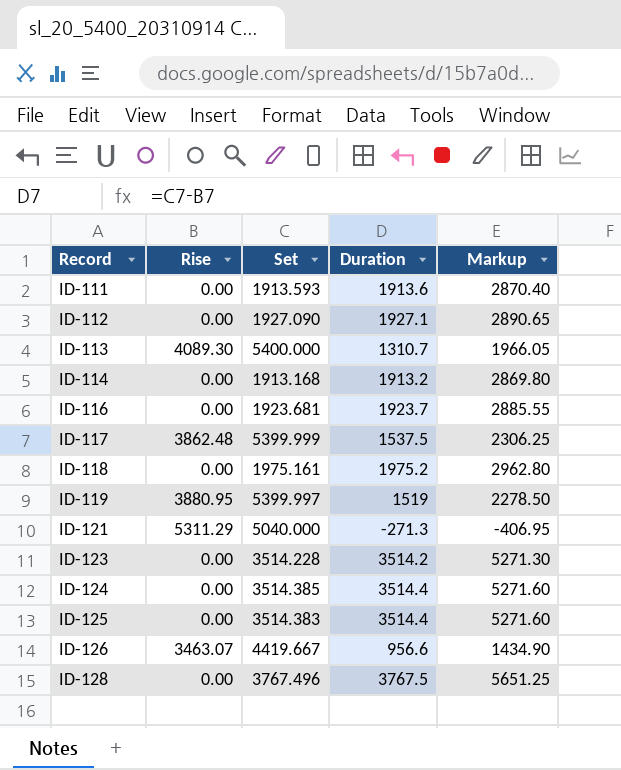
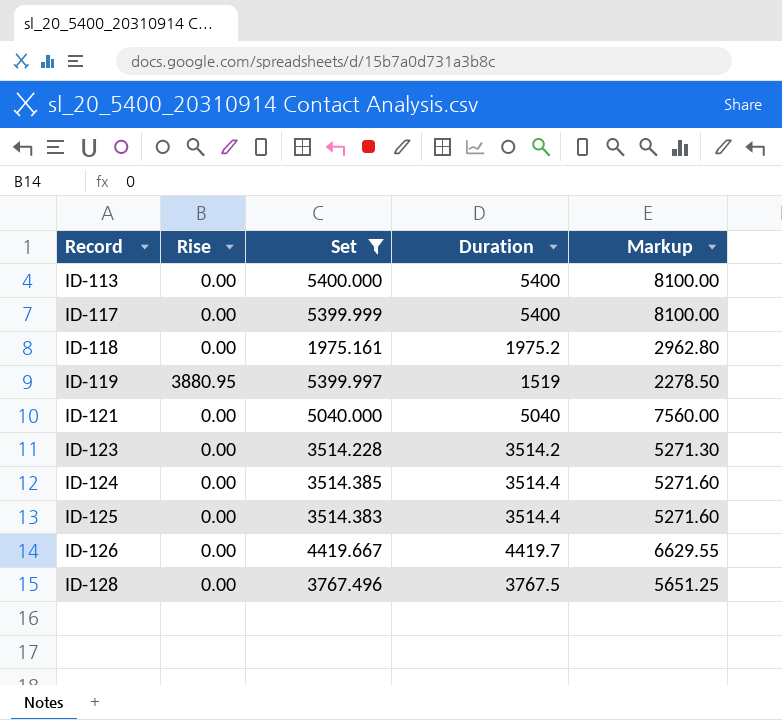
filter: none -> Set >= 1975.161
ID-113 | Rise: 4089.30 -> 0.00
ID-113 | Duration: 1310.7 -> 5400
ID-113 | Markup: 1966.05 -> 8100.00
ID-117 | Rise: 3862.48 -> 0.00
ID-117 | Duration: 1537.5 -> 5400
ID-117 | Markup: 2306.25 -> 8100.00
ID-121 | Rise: 5311.29 -> 0.00
ID-121 | Duration: -271.3 -> 5040
ID-121 | Markup: -406.95 -> 7560.00
ID-126 | Rise: 3463.07 -> 0.00
ID-126 | Duration: 956.6 -> 4419.7
ID-126 | Markup: 1434.90 -> 6629.55

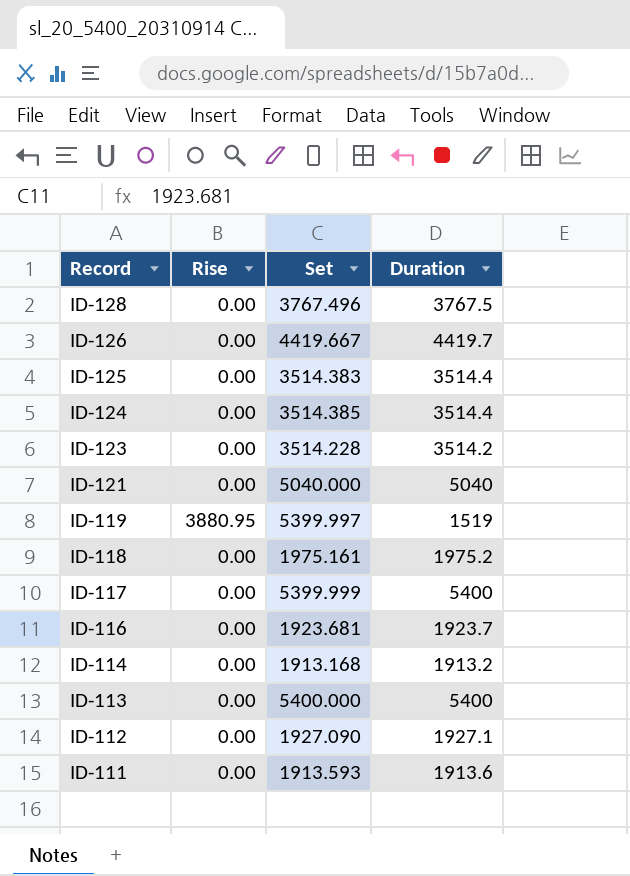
filter: Set >= 1975.161 -> none
row order: Record ascending -> Record descending
column Markup | formula: [Duration] * 1.5 -> none

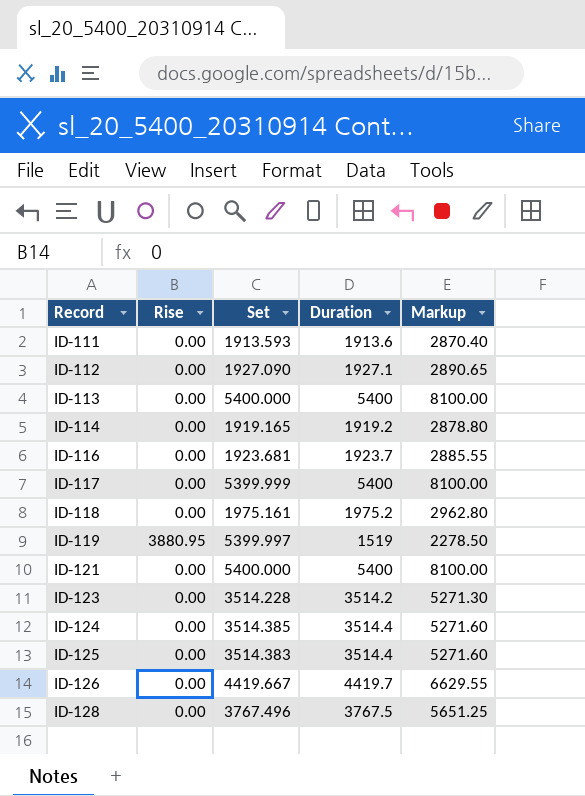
row order: Record descending -> Record ascending
column Markup | formula: none -> [Duration] * 1.5
ID-114 | Set: 1913.168 -> 1919.165
ID-114 | Duration: 1913.2 -> 1919.2
ID-121 | Set: 5040.000 -> 5400.000
ID-121 | Duration: 5040 -> 5400

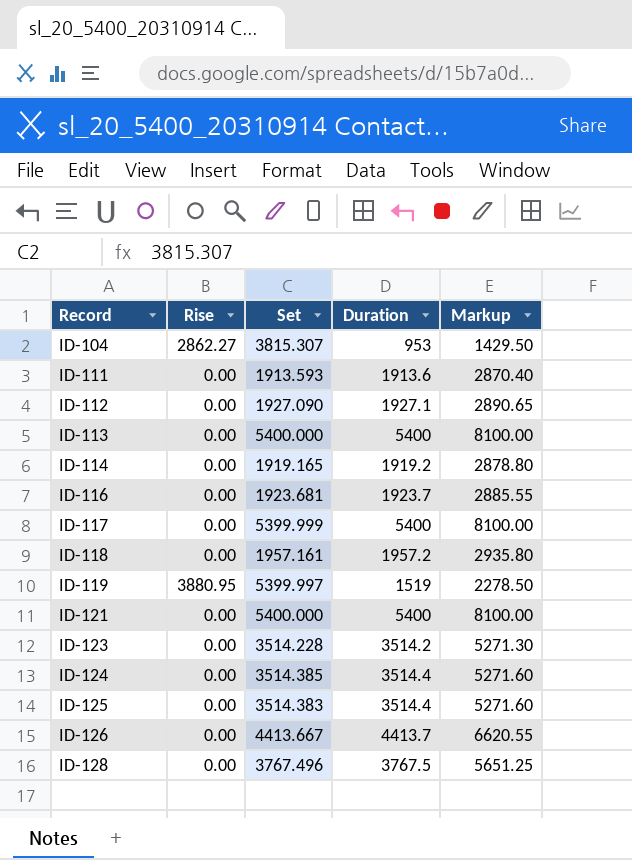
row ID-104: none -> 2862.27 | 3815.307 | 953 | 1429.50
ID-118 | Set: 1975.161 -> 1957.161
ID-118 | Duration: 1975.2 -> 1957.2
ID-118 | Markup: 2962.80 -> 2935.80
ID-126 | Set: 4419.667 -> 4413.667
ID-126 | Duration: 4419.7 -> 4413.7
ID-126 | Markup: 6629.55 -> 6620.55

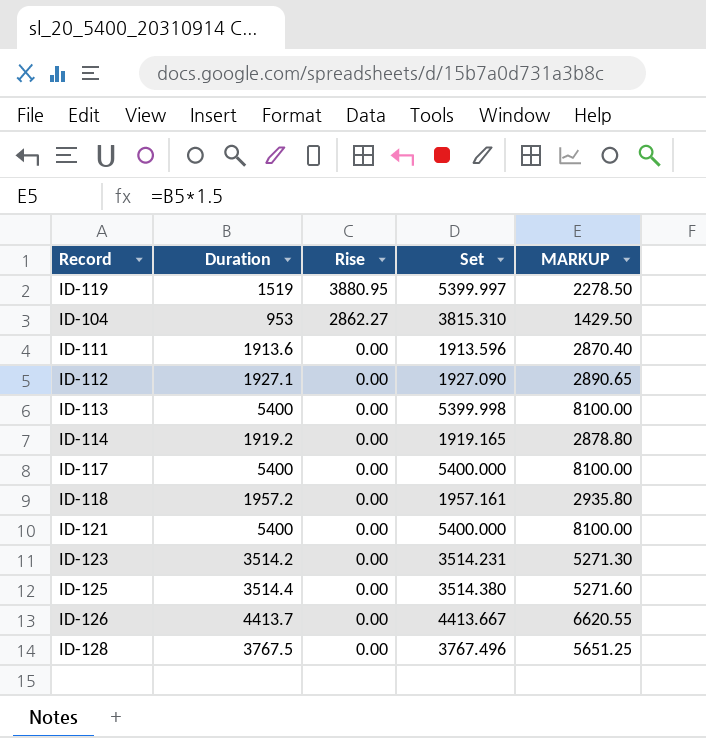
row order: Record ascending -> Rise descending
column Duration | position: 4 -> 2
column name: Markup -> MARKUP
row ID-116: 0.00 | 1923.681 | 1923.7 | 2885.55 -> none
row ID-124: 0.00 | 3514.385 | 3514.4 | 5271.60 -> none
ID-104 | Set: 3815.307 -> 3815.310
ID-111 | Set: 1913.593 -> 1913.596
ID-113 | Set: 5400.000 -> 5399.998
ID-117 | Set: 5399.999 -> 5400.000
ID-123 | Set: 3514.228 -> 3514.231
ID-125 | Set: 3514.383 -> 3514.380

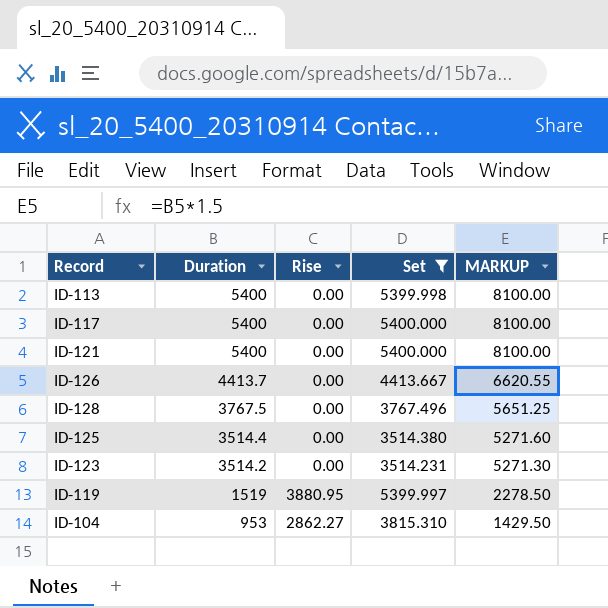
filter: none -> Set >= 3514.231
row order: Rise descending -> Duration descending

